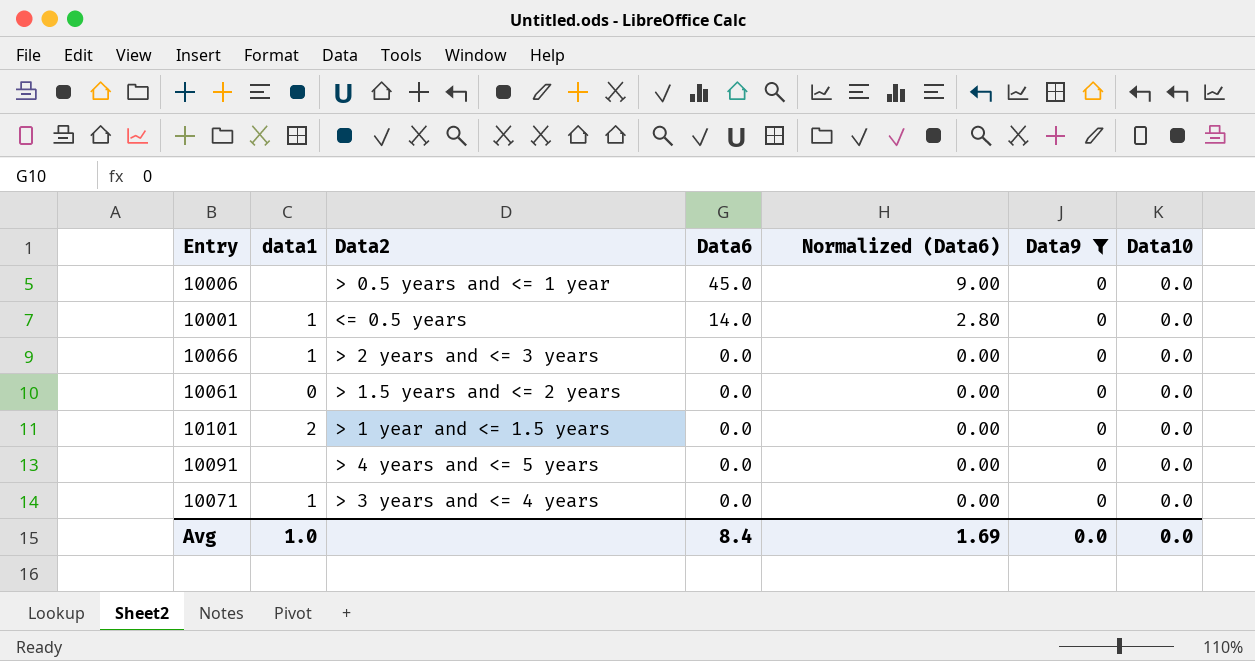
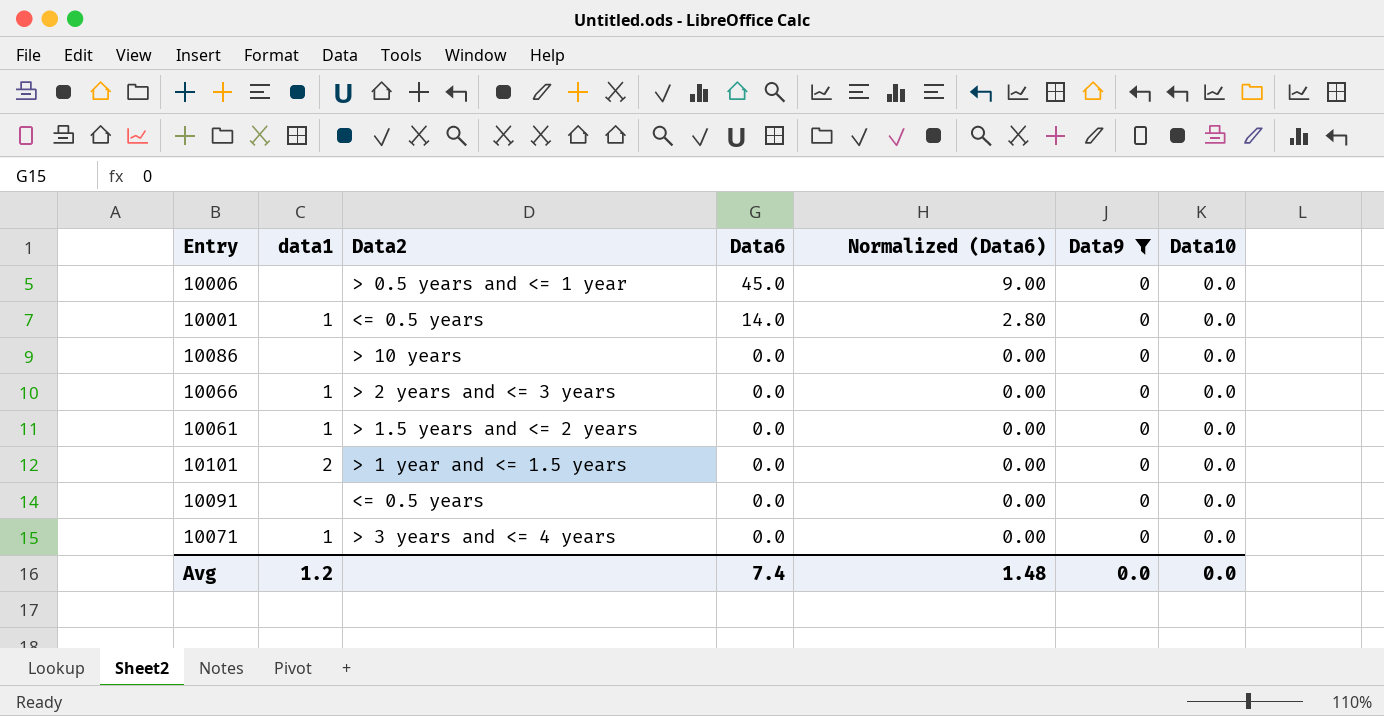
row 10086: none -> none | > 10 years | 0.0 | 0.00 | 0 | 0.0
10061 | data1: 0 -> 1
10091 | Data2: > 4 years and <= 5 years -> <= 0.5 years
Avg | data1: 1.0 -> 1.2
Avg | Data6: 8.4 -> 7.4
Avg | Normalized (Data6): 1.69 -> 1.48

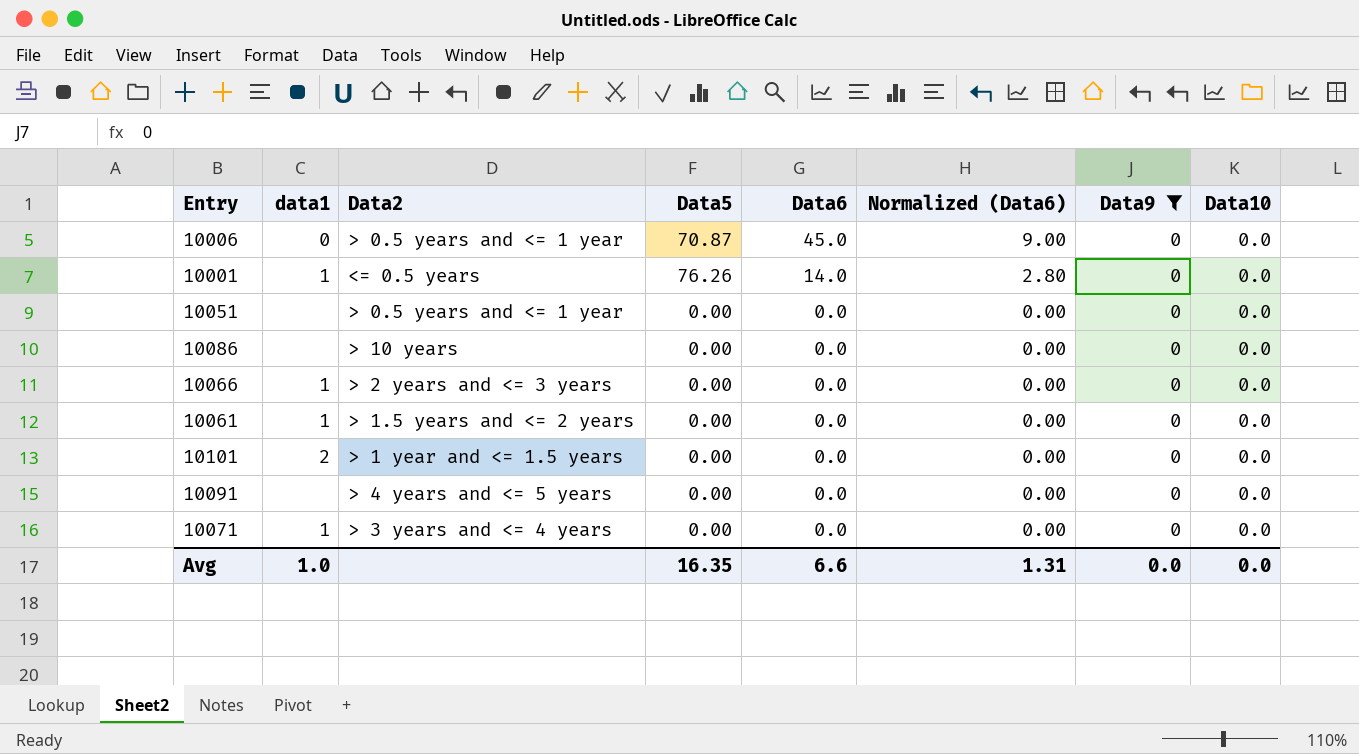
column Data5 | position: none -> 4
10006 | data1: none -> 0
row 10051: none -> none | > 0.5 years and <= 1 year | 0.00 | 0.0 | 0.00 | 0 | 0.0
10091 | Data2: <= 0.5 years -> > 4 years and <= 5 years
Avg | data1: 1.2 -> 1.0
Avg | Data6: 7.4 -> 6.6
Avg | Normalized (Data6): 1.48 -> 1.31

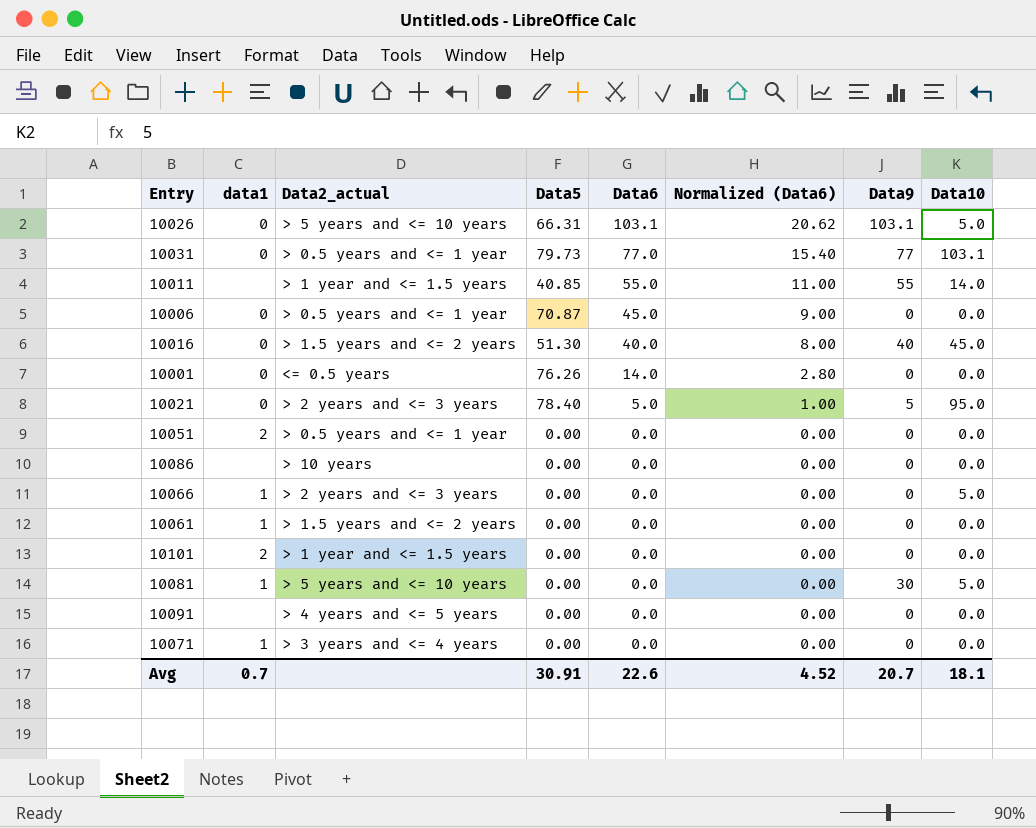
filter: Data9 = 0 -> none
column name: Data2 -> Data2_actual
10001 | data1: 1 -> 0
10051 | data1: none -> 2
10066 | Data10: 0.0 -> 5.0
Avg | data1: 1.0 -> 0.7
Avg | Data5: 16.35 -> 30.91
Avg | Data6: 6.6 -> 22.6
Avg | Normalized (Data6): 1.31 -> 4.52
Avg | Data9: 0.0 -> 20.7
Avg | Data10: 0.0 -> 18.1

